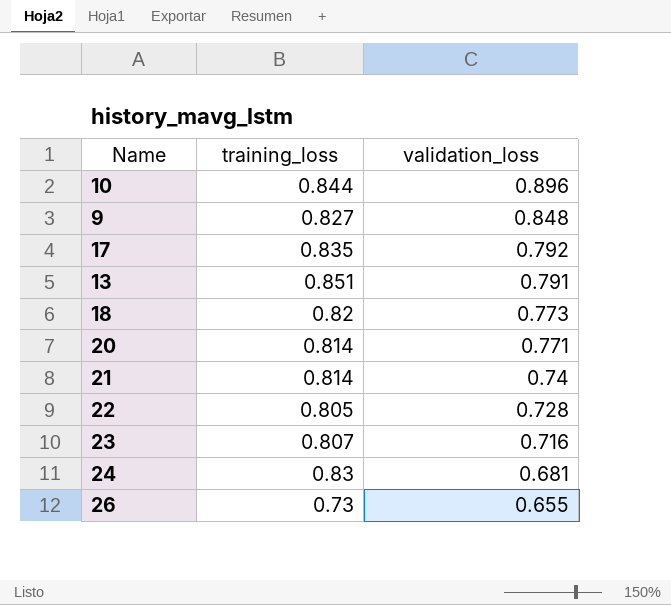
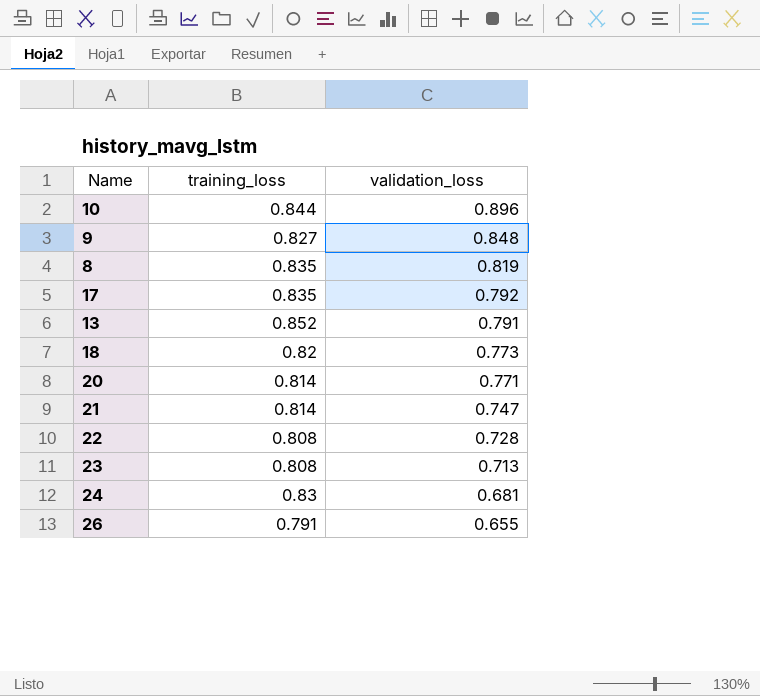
row 8: none -> 0.835 | 0.819
13 | training_loss: 0.851 -> 0.852
21 | validation_loss: 0.74 -> 0.747
22 | training_loss: 0.805 -> 0.808
23 | training_loss: 0.807 -> 0.808
23 | validation_loss: 0.716 -> 0.713
26 | training_loss: 0.73 -> 0.791

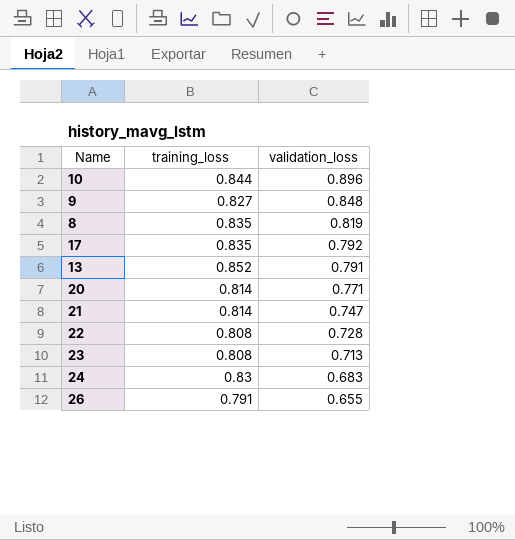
row 18: 0.82 | 0.773 -> none
24 | validation_loss: 0.681 -> 0.683

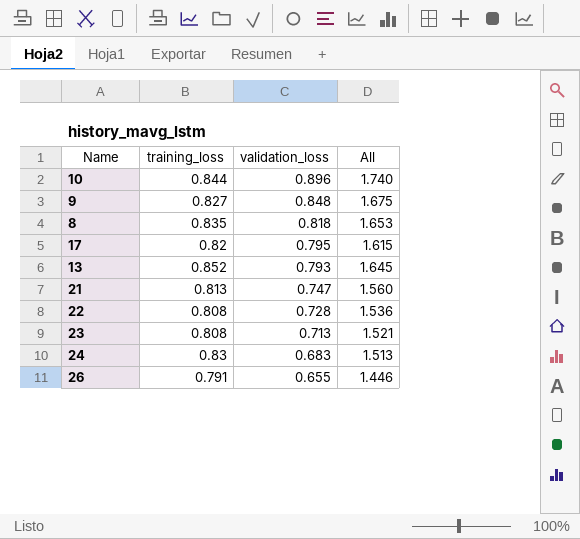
column All | formula: none -> [training_loss] + [validation_loss]
row 20: 0.814 | 0.771 -> none
8 | validation_loss: 0.819 -> 0.818
17 | training_loss: 0.835 -> 0.82
17 | validation_loss: 0.792 -> 0.795
13 | validation_loss: 0.791 -> 0.793
21 | training_loss: 0.814 -> 0.813

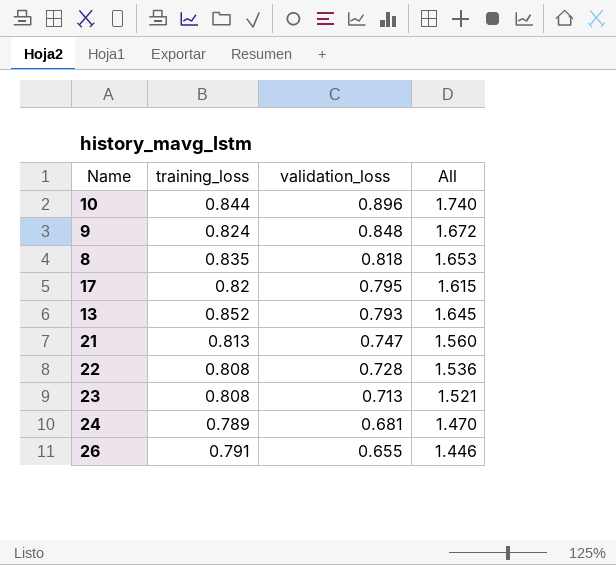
9 | training_loss: 0.827 -> 0.824
9 | All: 1.675 -> 1.672
24 | training_loss: 0.83 -> 0.789
24 | validation_loss: 0.683 -> 0.681
24 | All: 1.513 -> 1.470

